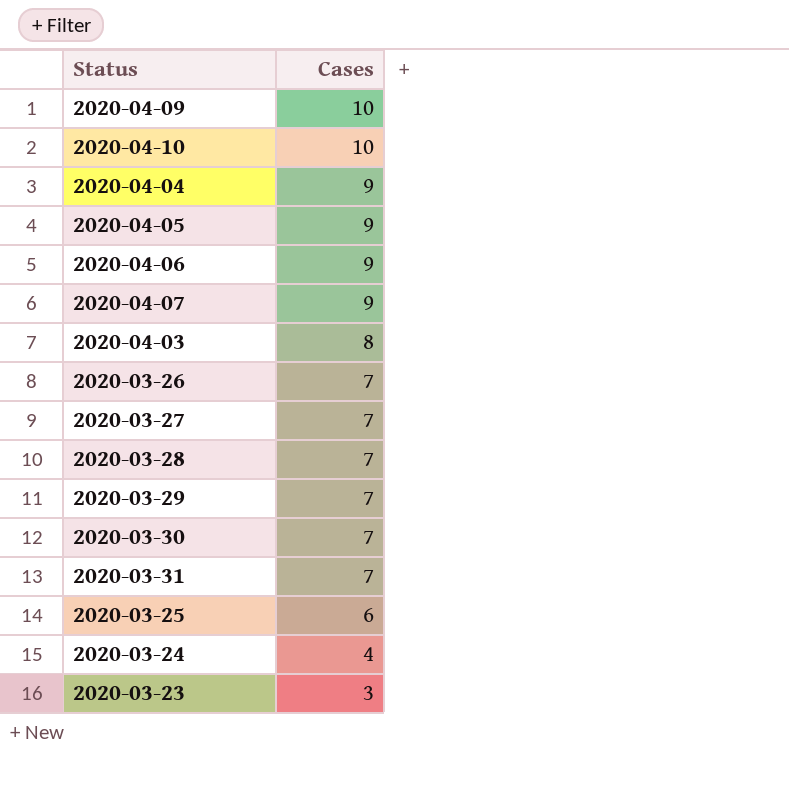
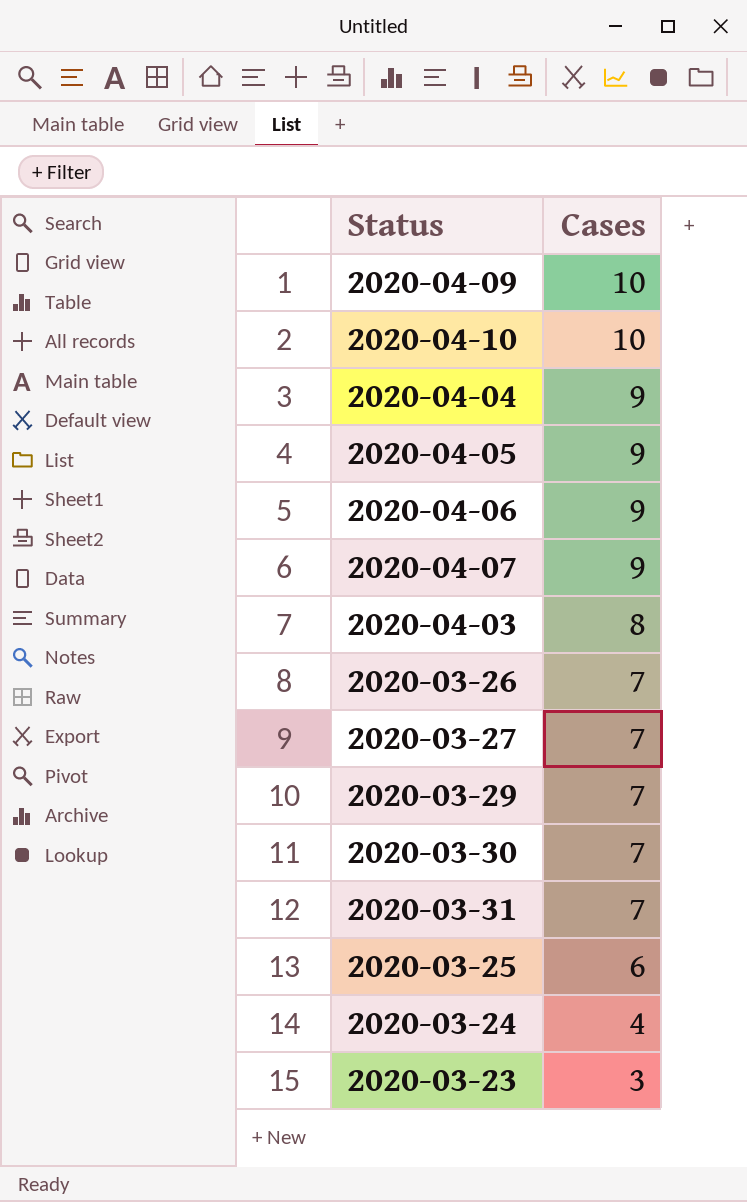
row 2020-03-28: 7 -> none

